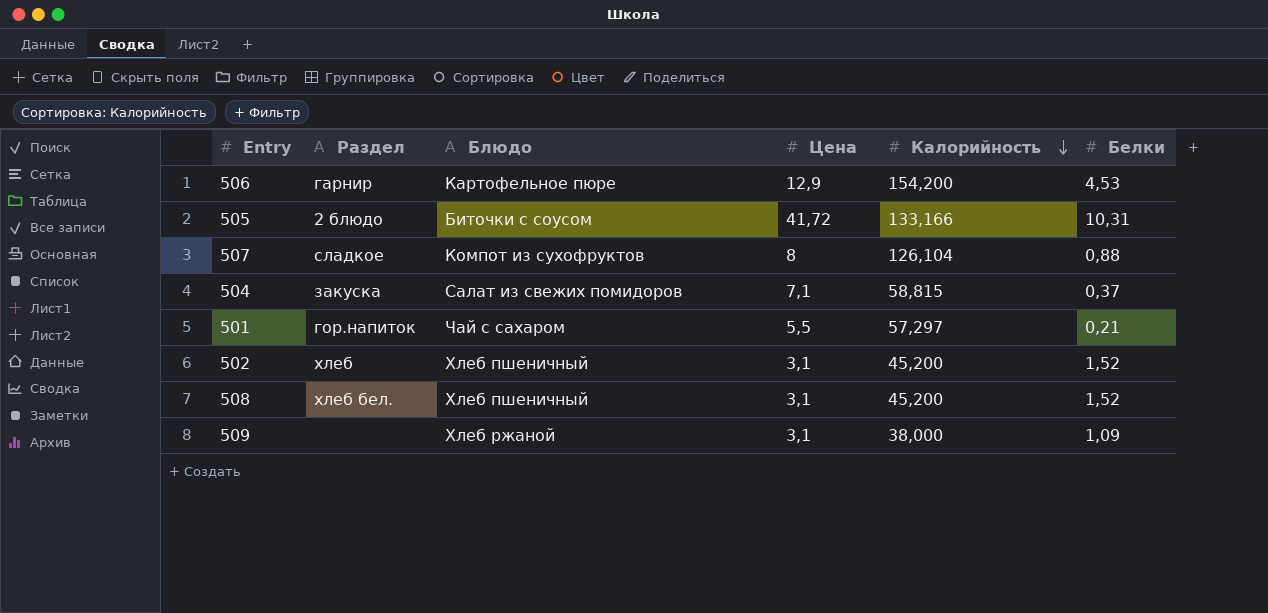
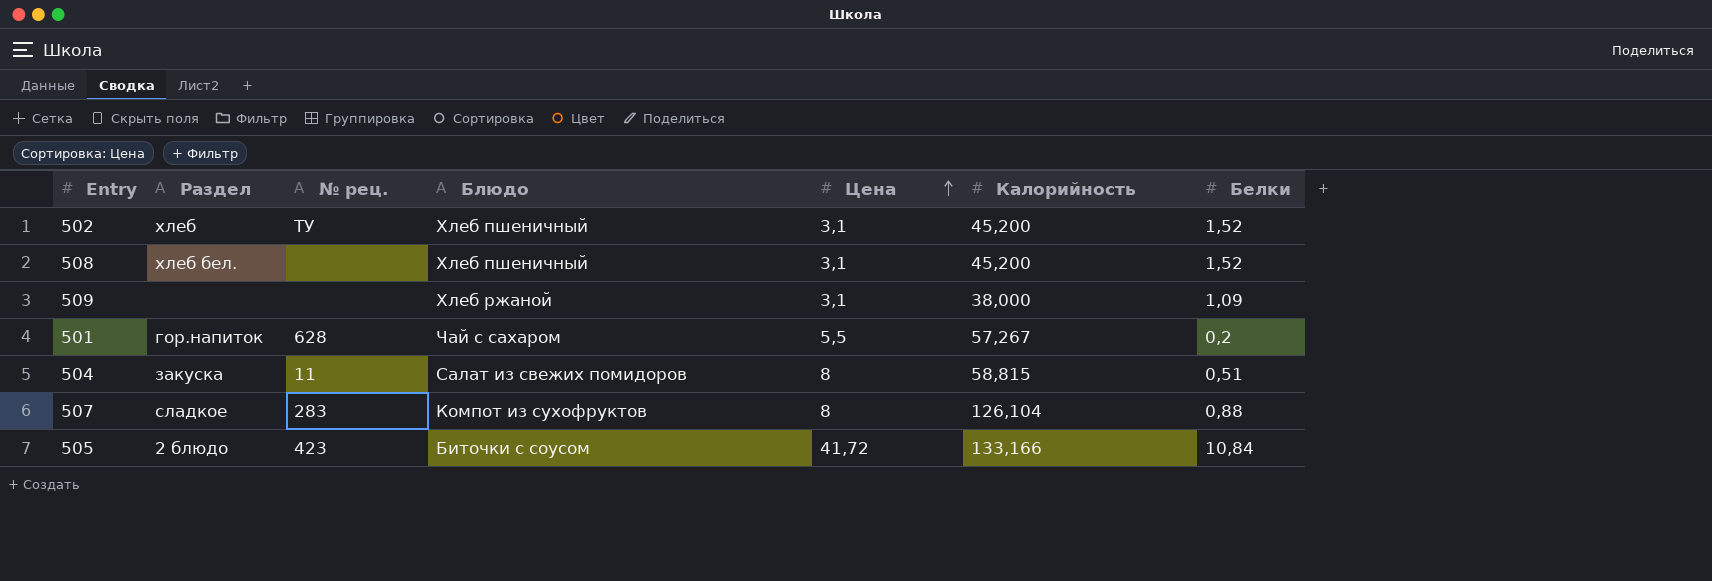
row order: Калорийность descending -> Цена ascending
column № рец. | position: none -> 3
row 506: гарнир | Картофельное пюре | 12,9 | 154,200 | 4,53 -> none
501 | Калорийность: 57,297 -> 57,267
501 | Белки: 0,21 -> 0,2
504 | Цена: 7,1 -> 8
504 | Белки: 0,37 -> 0,51
505 | Белки: 10,31 -> 10,84

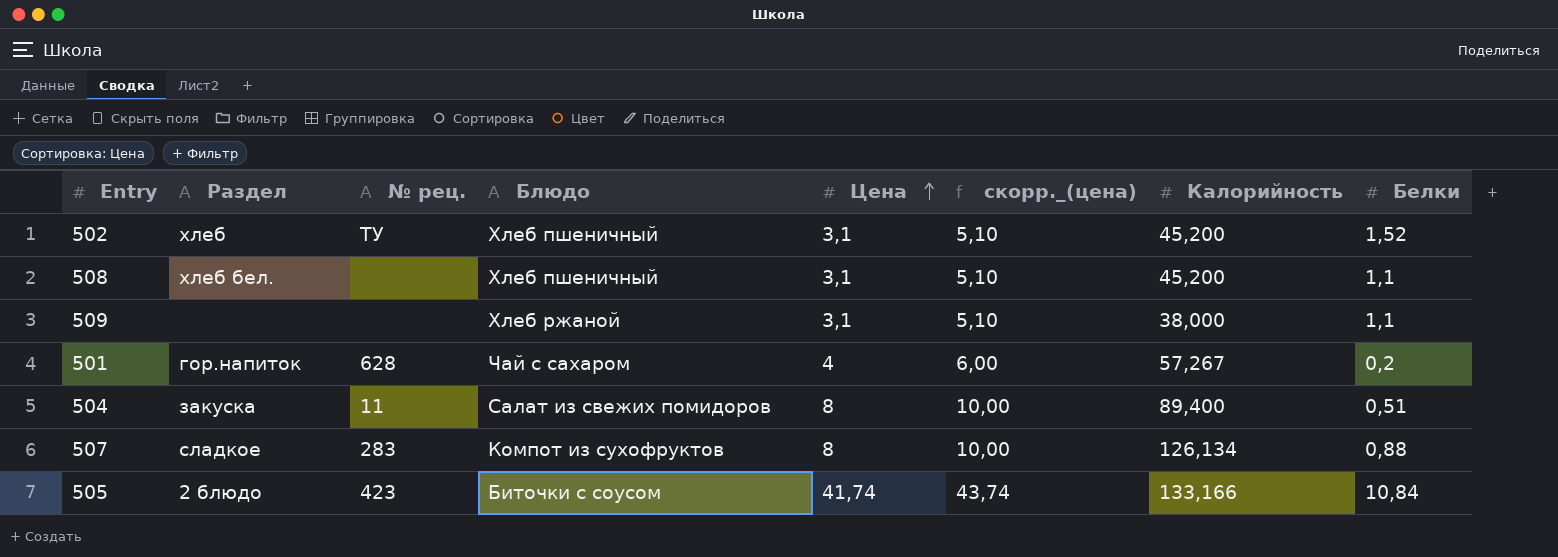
column скорр._(цена) | formula: none -> [Цена] + 2
508 | Белки: 1,52 -> 1,1
509 | Белки: 1,09 -> 1,1
501 | Цена: 5,5 -> 4
504 | Калорийность: 58,815 -> 89,400
507 | Калорийность: 126,104 -> 126,134
505 | Цена: 41,72 -> 41,74

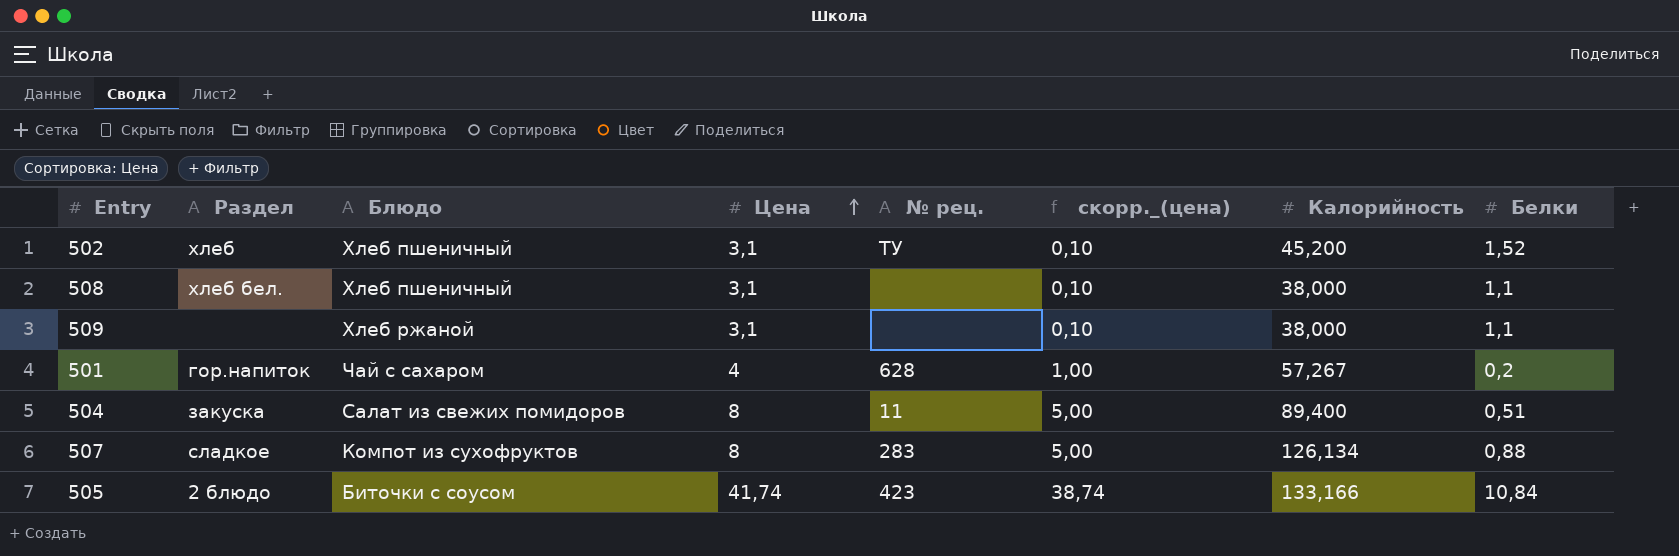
column № рец. | position: 3 -> 5
column скорр._(цена) | formula: [Цена] + 2 -> [Цена] - 3
508 | Калорийность: 45,200 -> 38,000

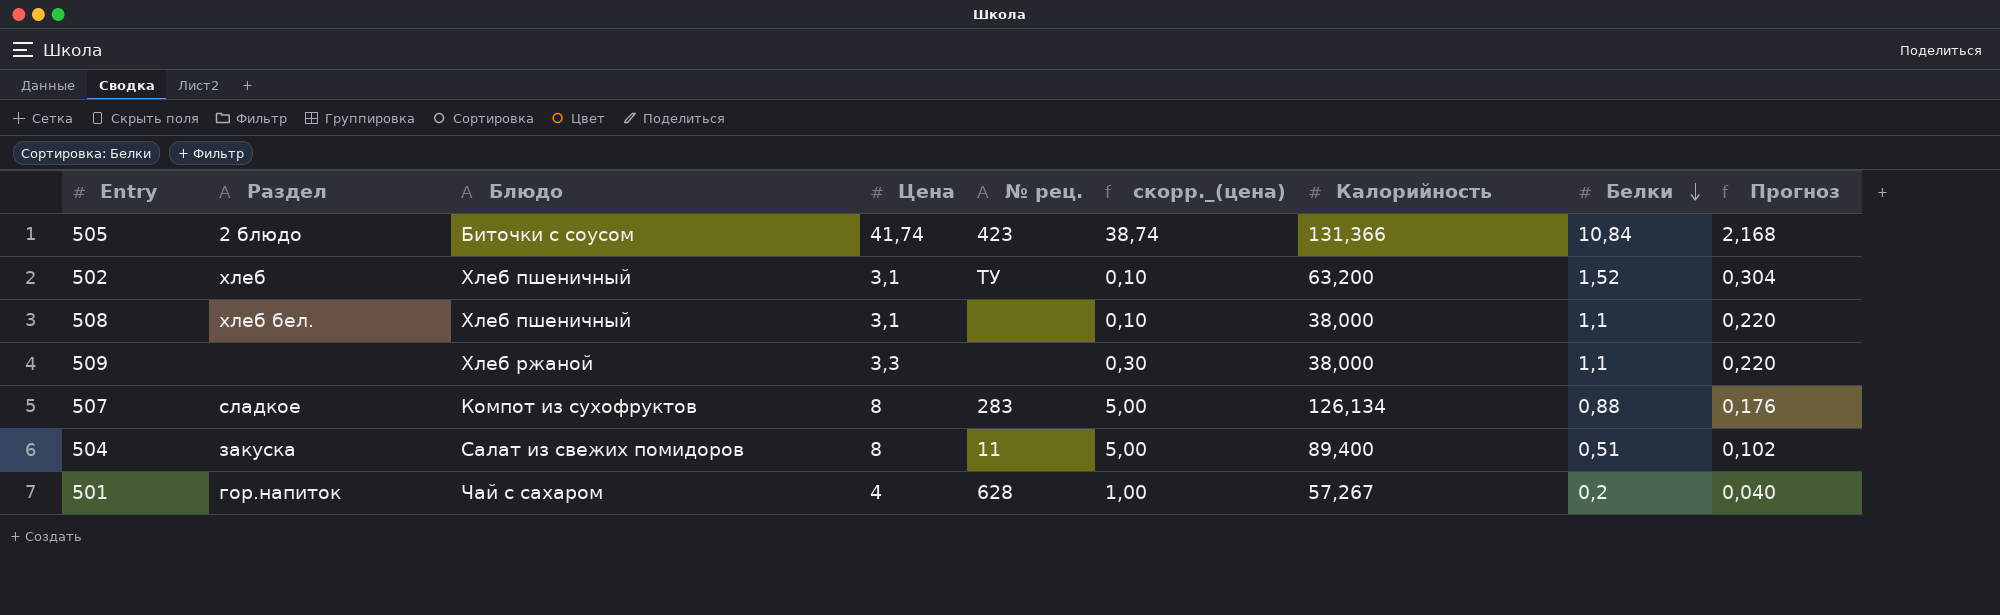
row order: Цена ascending -> Белки descending
column Прогноз | formula: none -> [Белки] * 0,2
505 | Калорийность: 133,166 -> 131,366
502 | Калорийность: 45,200 -> 63,200
509 | Цена: 3,1 -> 3,3
509 | скорр._(цена): 0,10 -> 0,30

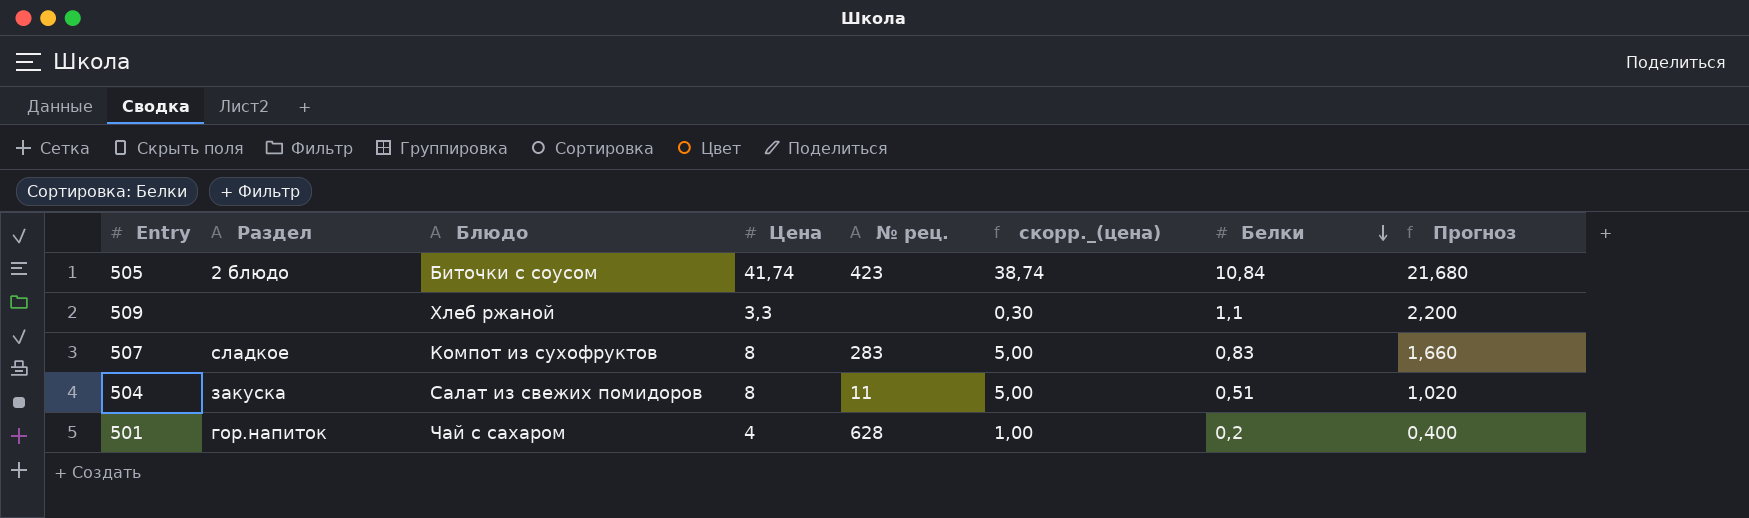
column Калорийность | position: 7 -> none
column Прогноз | formula: [Белки] * 0,2 -> [Белки] * 2
row 502: хлеб | Хлеб пшеничный | 3,1 | ТУ | 0,10 | 63,200 | 1,52 | 0,304 -> none
row 508: хлеб бел. | Хлеб пшеничный | 3,1 | none | 0,10 | 38,000 | 1,1 | 0,220 -> none
507 | Белки: 0,88 -> 0,83

